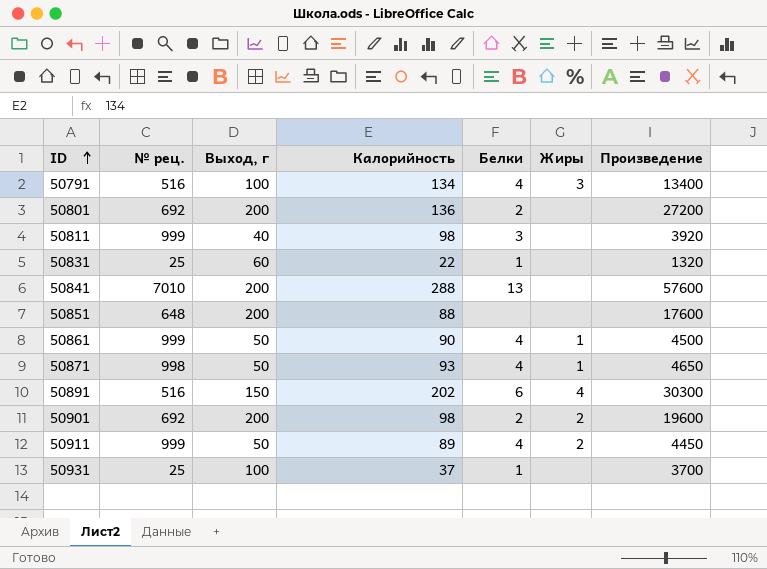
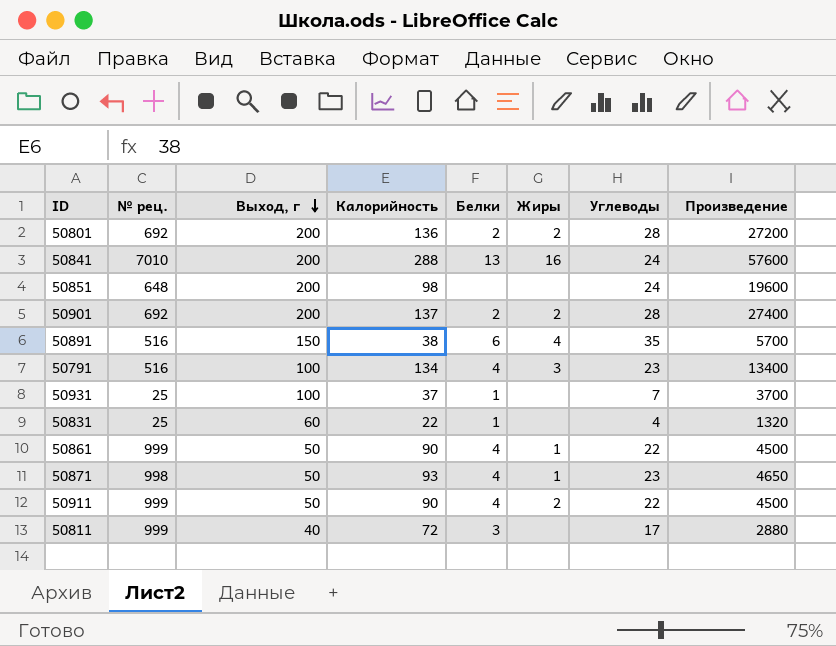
row order: ID ascending -> Выход, г descending
column Углеводы | position: none -> 7
50801 | Жиры: none -> 2
50841 | Жиры: none -> 16
50851 | Калорийность: 88 -> 98
50851 | Произведение: 17600 -> 19600
50901 | Калорийность: 98 -> 137
50901 | Произведение: 19600 -> 27400
50891 | Калорийность: 202 -> 38
50891 | Произведение: 30300 -> 5700
50911 | Калорийность: 89 -> 90
50911 | Произведение: 4450 -> 4500
50811 | Калорийность: 98 -> 72
50811 | Произведение: 3920 -> 2880

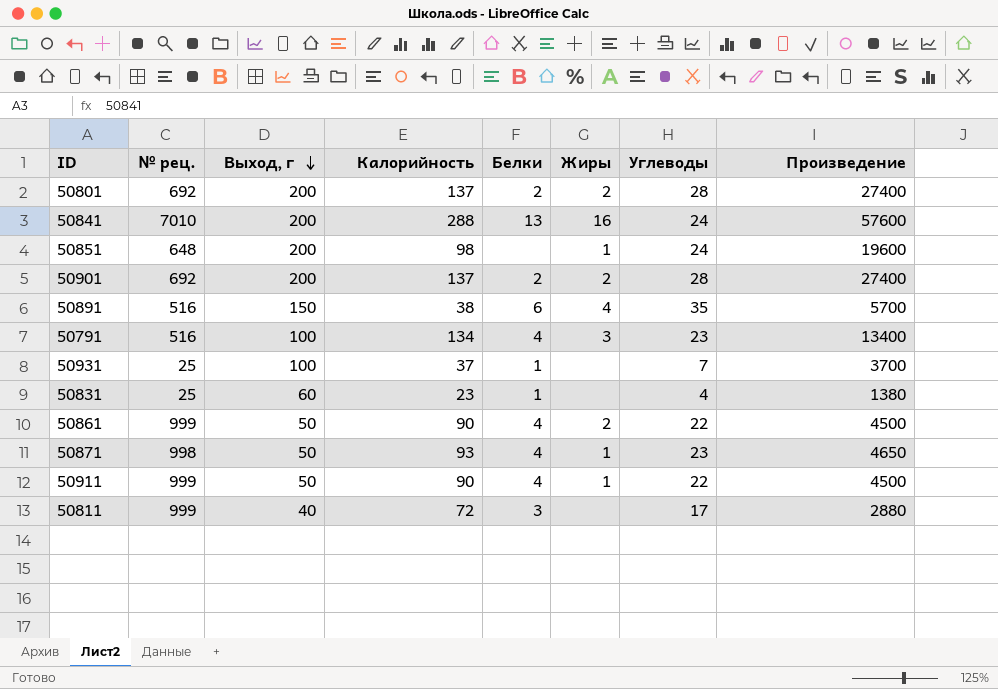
50801 | Калорийность: 136 -> 137
50801 | Произведение: 27200 -> 27400
50851 | Жиры: none -> 1
50831 | Калорийность: 22 -> 23
50831 | Произведение: 1320 -> 1380
50861 | Жиры: 1 -> 2
50911 | Жиры: 2 -> 1

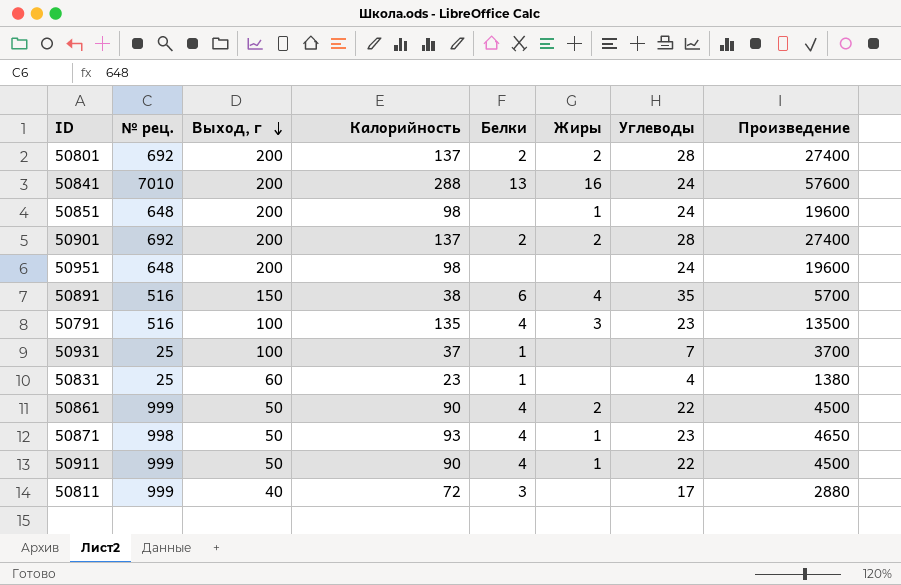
row 50951: none -> 648 | 200 | 98 | none | none | 24 | 19600
50791 | Калорийность: 134 -> 135
50791 | Произведение: 13400 -> 13500

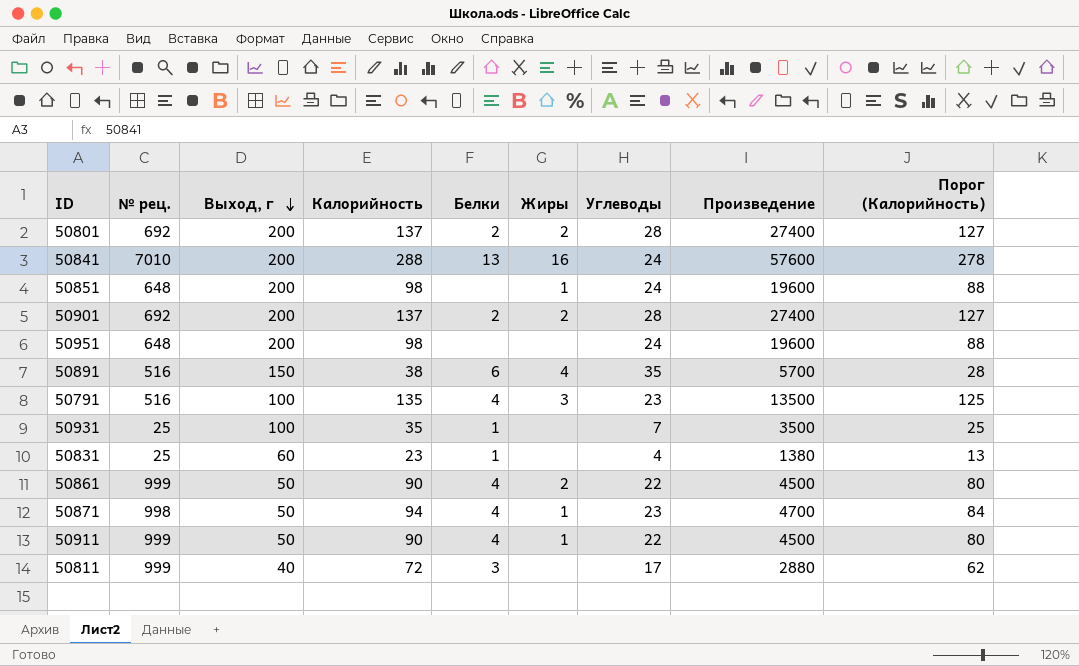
column Порог (Калорийность) | formula: none -> [Калорийность] - 10
50931 | Калорийность: 37 -> 35
50931 | Произведение: 3700 -> 3500
50871 | Калорийность: 93 -> 94
50871 | Произведение: 4650 -> 4700

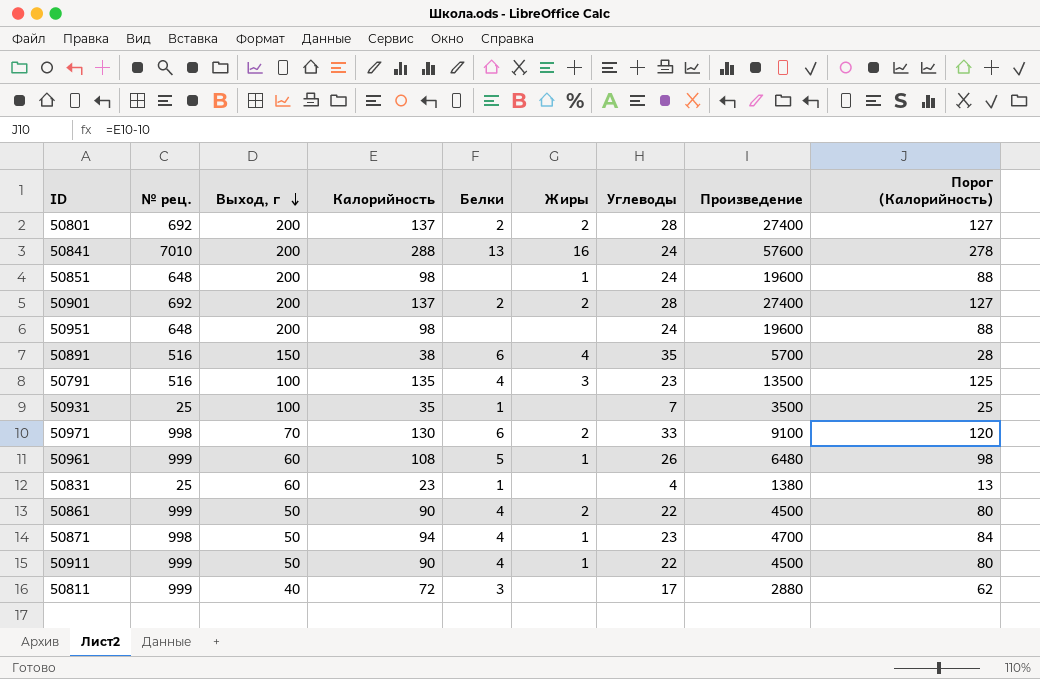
row 50971: none -> 998 | 70 | 130 | 6 | 2 | 33 | 9100 | 120
row 50961: none -> 999 | 60 | 108 | 5 | 1 | 26 | 6480 | 98

